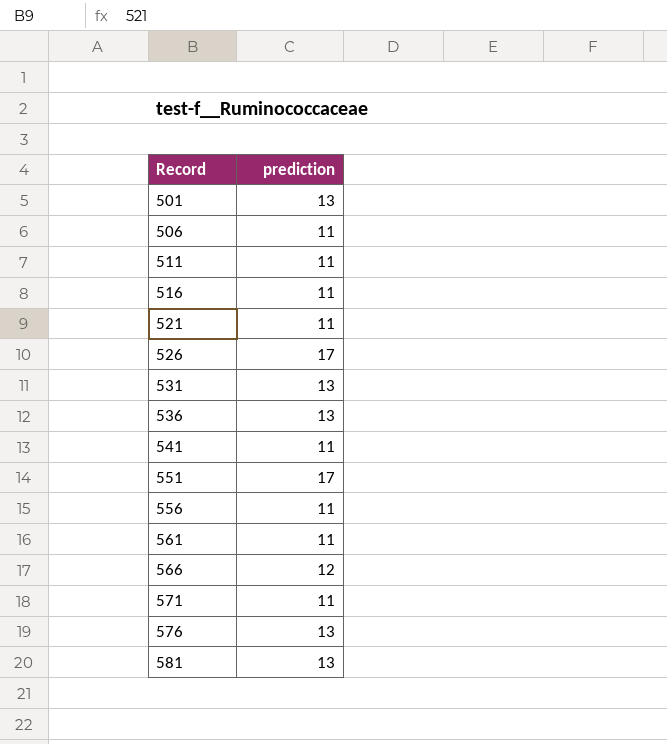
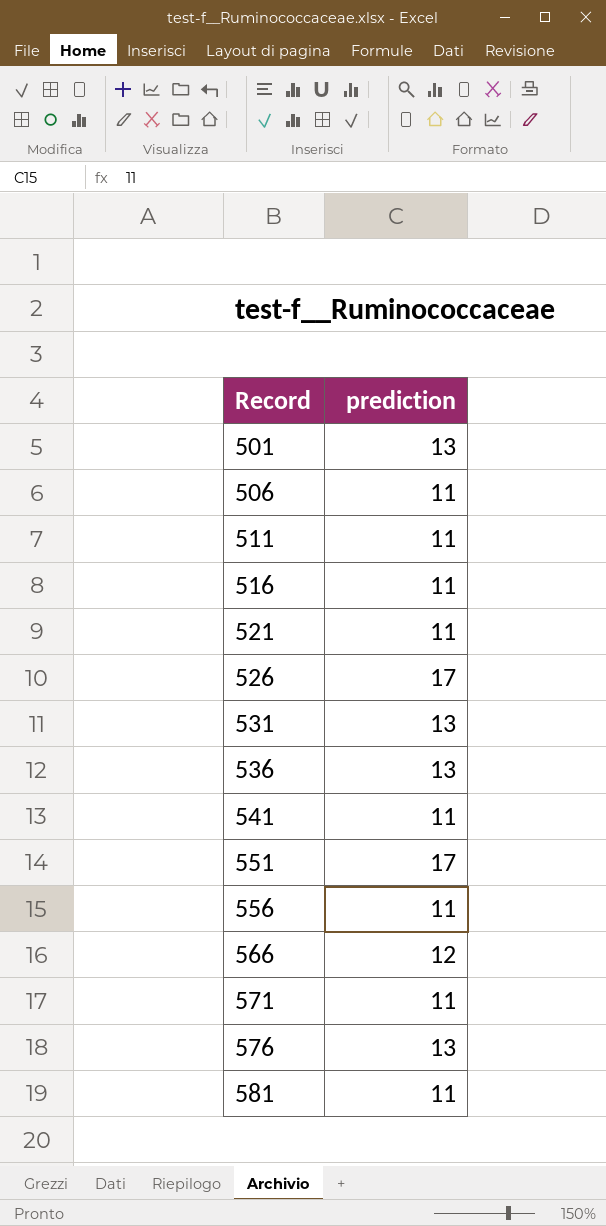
row 561: 11 -> none
581 | prediction: 13 -> 11

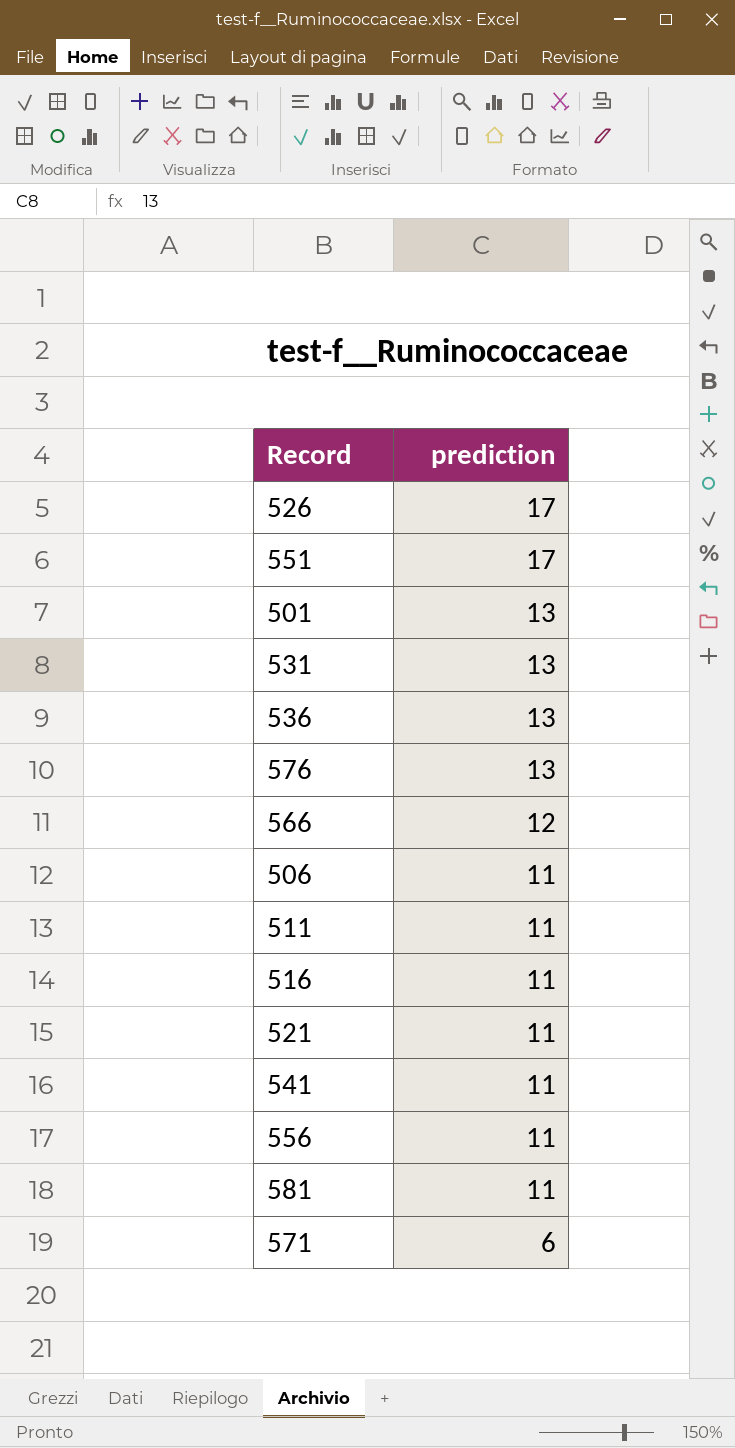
row order: Record ascending -> prediction descending
571 | prediction: 11 -> 6

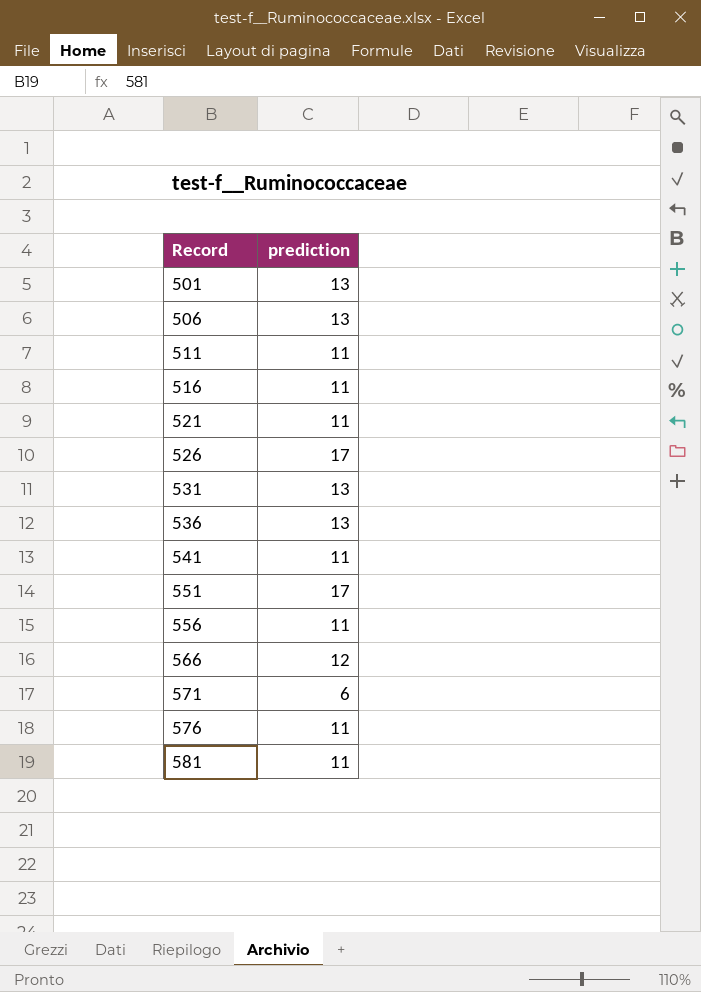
row order: prediction descending -> Record ascending
506 | prediction: 11 -> 13
576 | prediction: 13 -> 11

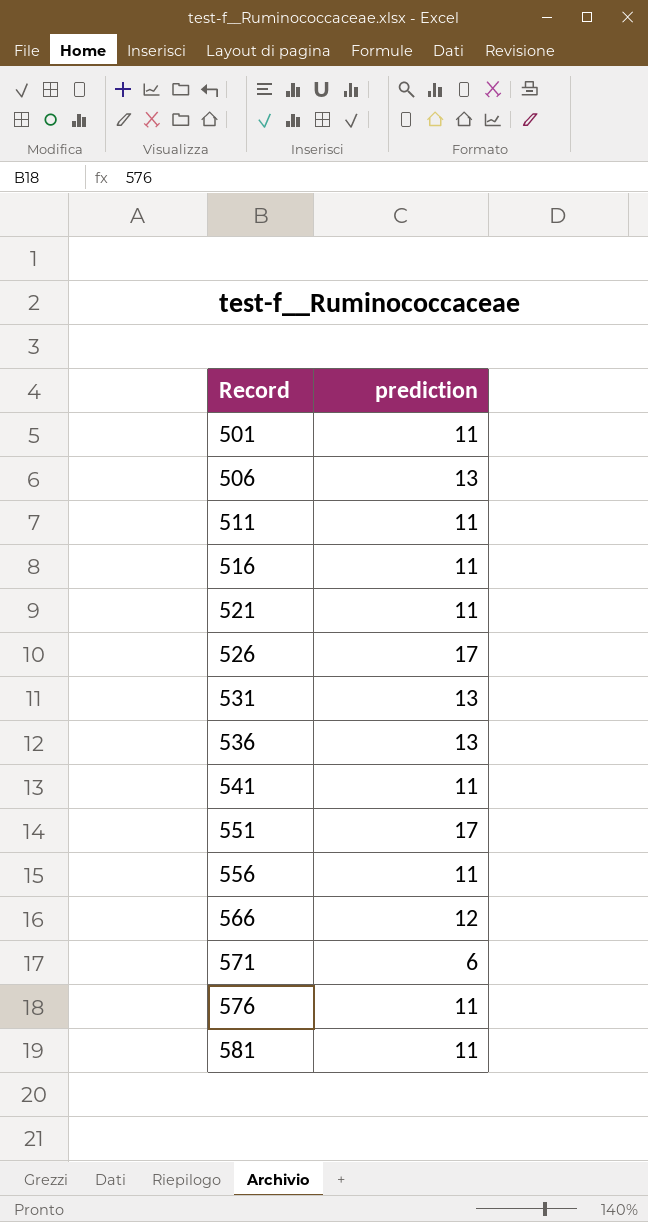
501 | prediction: 13 -> 11

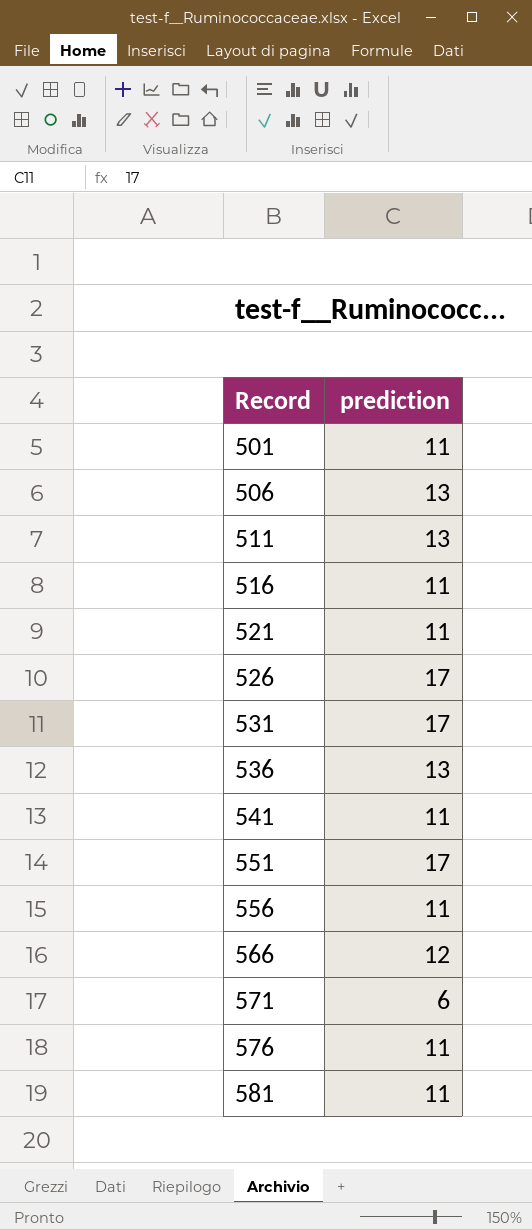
511 | prediction: 11 -> 13
531 | prediction: 13 -> 17

